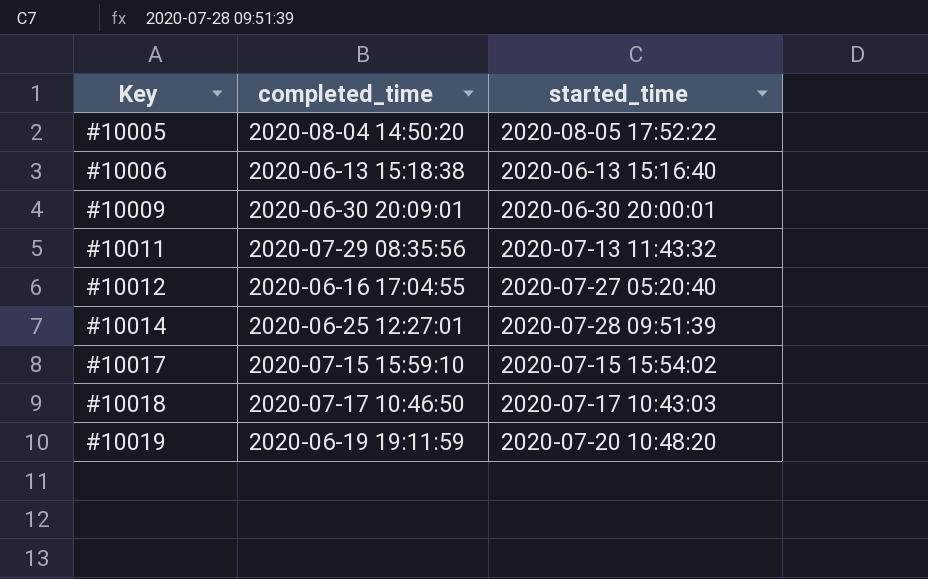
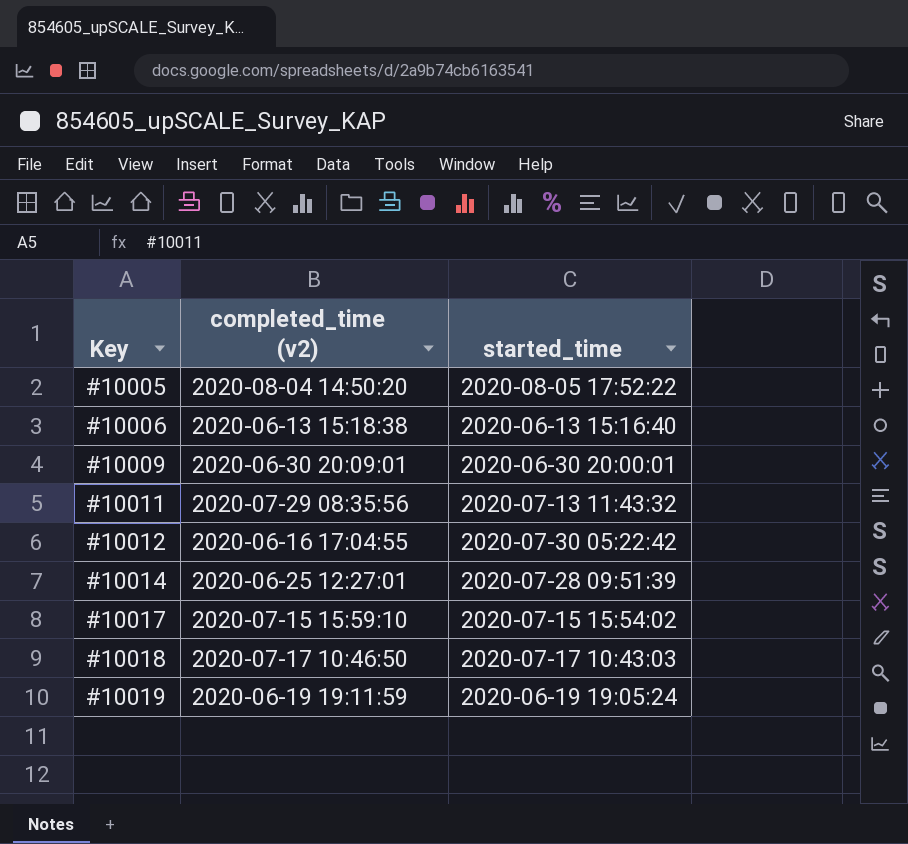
column name: completed_time -> completed_time (v2)
#10012 | started_time: 2020-07-27 05:20:40 -> 2020-07-30 05:22:42
#10019 | started_time: 2020-07-20 10:48:20 -> 2020-06-19 19:05:24

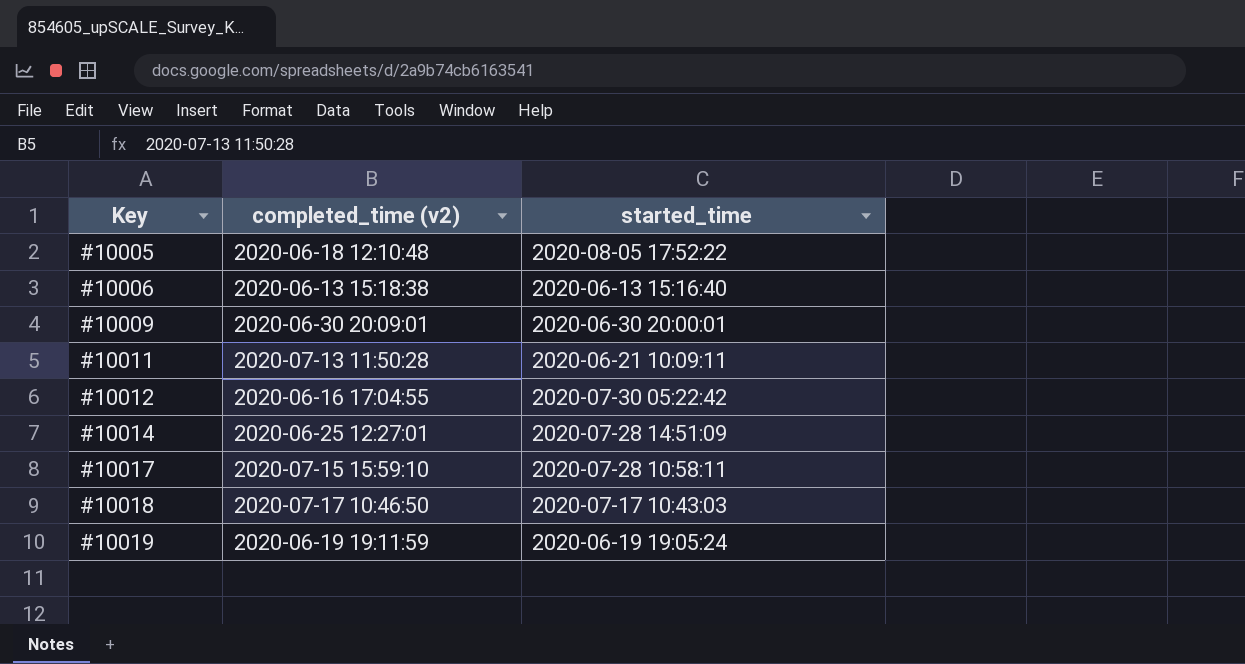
#10005 | completed_time (v2): 2020-08-04 14:50:20 -> 2020-06-18 12:10:48
#10011 | completed_time (v2): 2020-07-29 08:35:56 -> 2020-07-13 11:50:28
#10011 | started_time: 2020-07-13 11:43:32 -> 2020-06-21 10:09:11
#10014 | started_time: 2020-07-28 09:51:39 -> 2020-07-28 14:51:09
#10017 | started_time: 2020-07-15 15:54:02 -> 2020-07-28 10:58:11

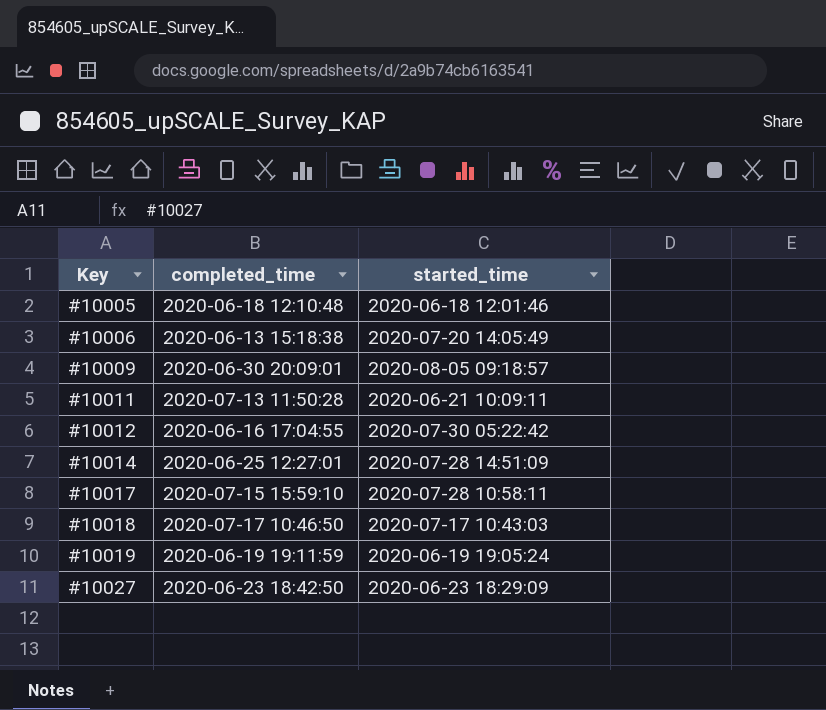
column name: completed_time (v2) -> completed_time
#10005 | started_time: 2020-08-05 17:52:22 -> 2020-06-18 12:01:46
#10006 | started_time: 2020-06-13 15:16:40 -> 2020-07-20 14:05:49
#10009 | started_time: 2020-06-30 20:00:01 -> 2020-08-05 09:18:57
row #10027: none -> 2020-06-23 18:42:50 | 2020-06-23 18:29:09

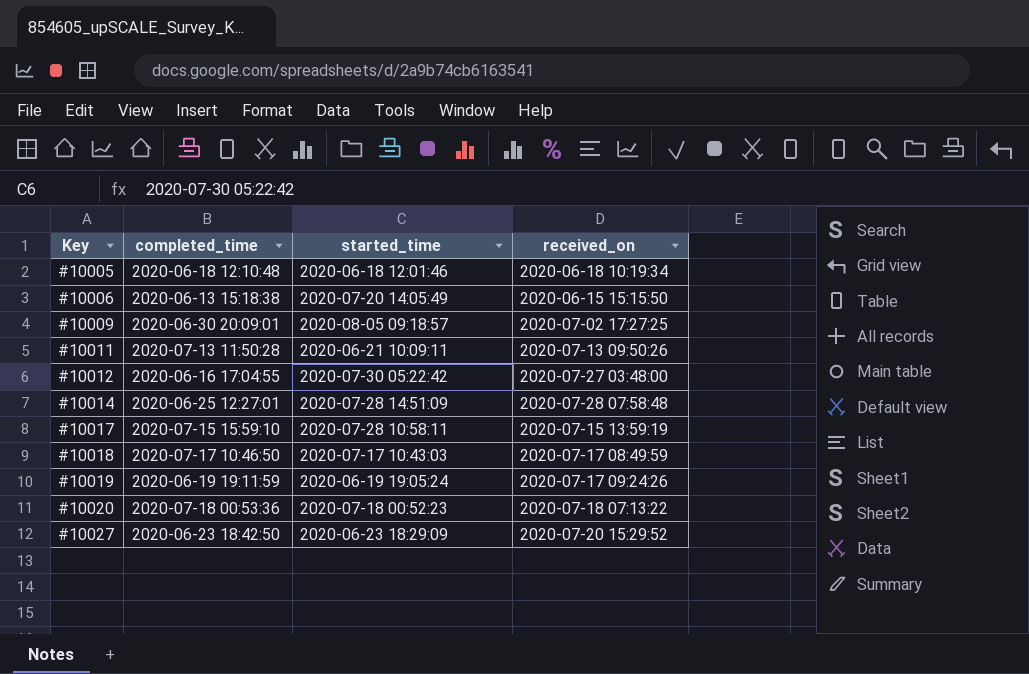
column received_on | position: none -> 4
row #10020: none -> 2020-07-18 00:53:36 | 2020-07-18 00:52:23 | 2020-07-18 07:13:22

